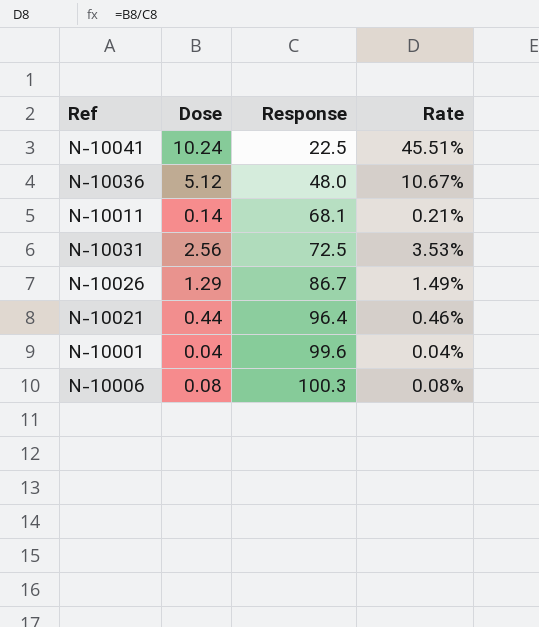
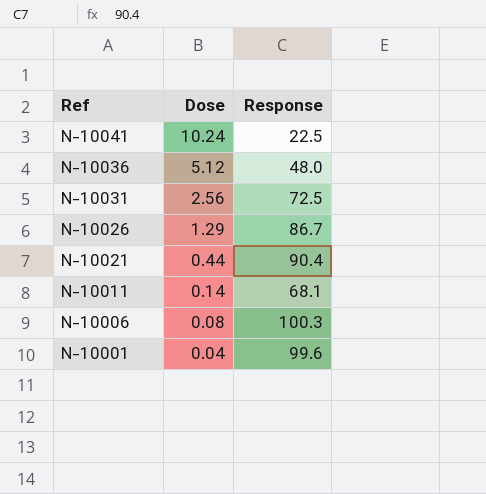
row order: Response ascending -> Ref descending
column Rate | formula: [Dose] / [Response] -> none
N-10021 | Response: 96.4 -> 90.4

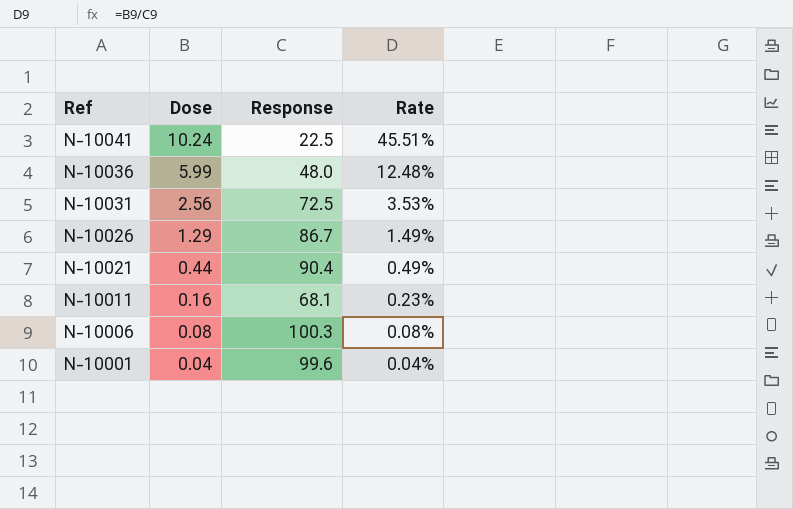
column Rate | formula: none -> [Dose] / [Response]
N-10036 | Dose: 5.12 -> 5.99
N-10011 | Dose: 0.14 -> 0.16

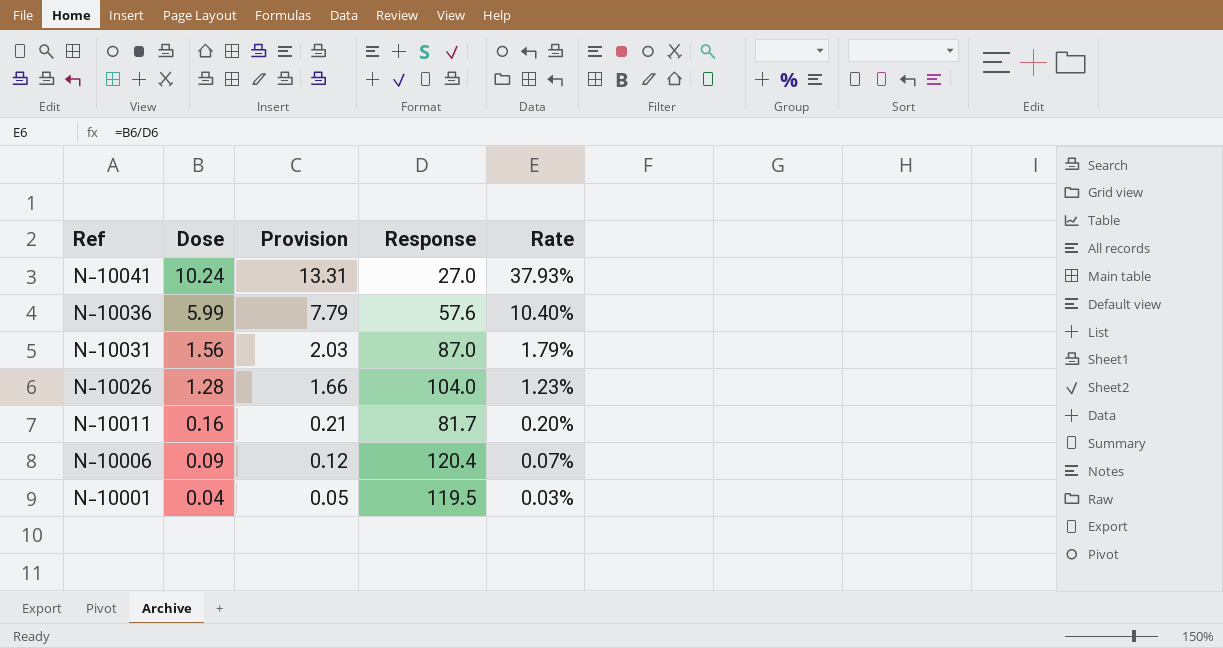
column Provision | formula: none -> [Dose] * 1.3
row N-10021: 0.44 | 90.4 | 0.49% -> none
N-10041 | Response: 22.5 -> 27.0
N-10041 | Rate: 45.51% -> 37.93%
N-10036 | Response: 48.0 -> 57.6
N-10036 | Rate: 12.48% -> 10.40%
N-10031 | Dose: 2.56 -> 1.56
N-10031 | Response: 72.5 -> 87.0
N-10031 | Rate: 3.53% -> 1.79%
N-10026 | Dose: 1.29 -> 1.28
N-10026 | Response: 86.7 -> 104.0
N-10026 | Rate: 1.49% -> 1.23%
N-10011 | Response: 68.1 -> 81.7
N-10011 | Rate: 0.23% -> 0.20%
N-10006 | Dose: 0.08 -> 0.09
N-10006 | Response: 100.3 -> 120.4
N-10006 | Rate: 0.08% -> 0.07%
N-10001 | Response: 99.6 -> 119.5
N-10001 | Rate: 0.04% -> 0.03%

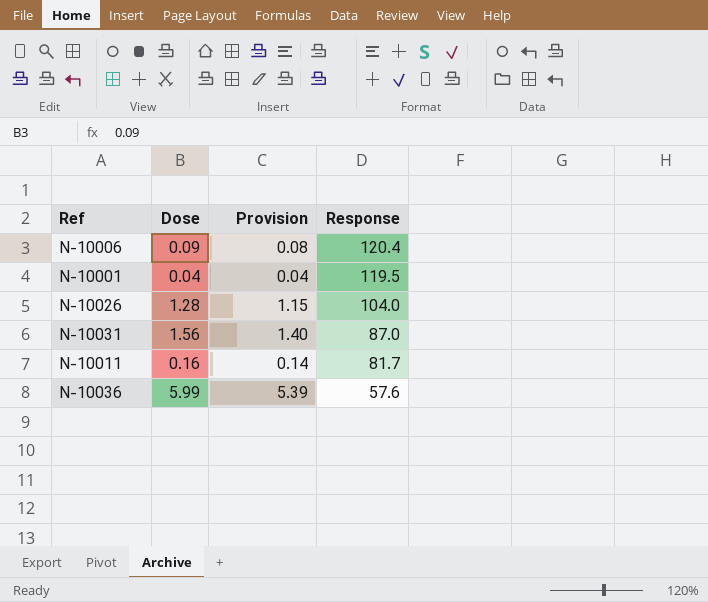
row order: Ref descending -> Response descending
column Rate | formula: [Dose] / [Response] -> none
column Provision | formula: [Dose] * 1.3 -> [Dose] * 0.9
row N-10041: 10.24 | 13.31 | 27.0 | 37.93% -> none

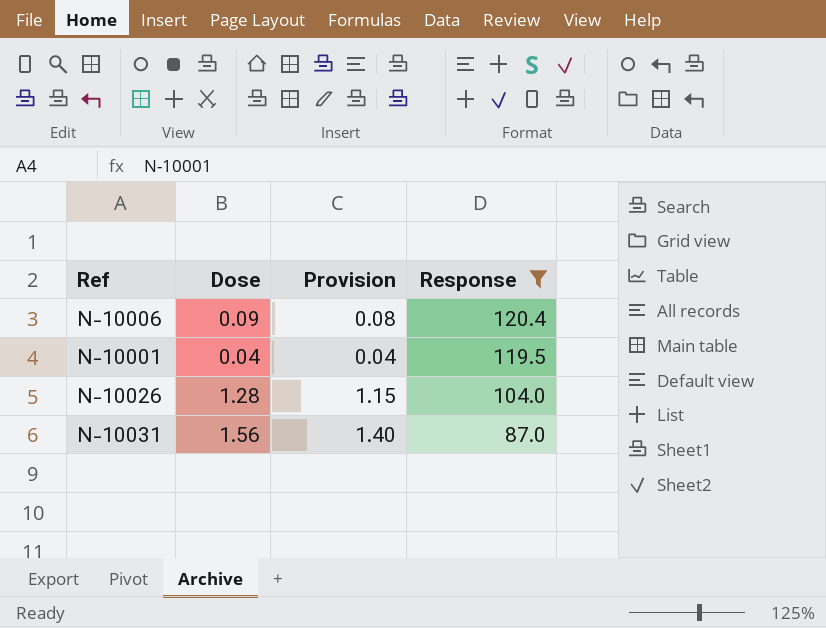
filter: none -> Response >= 87.0

